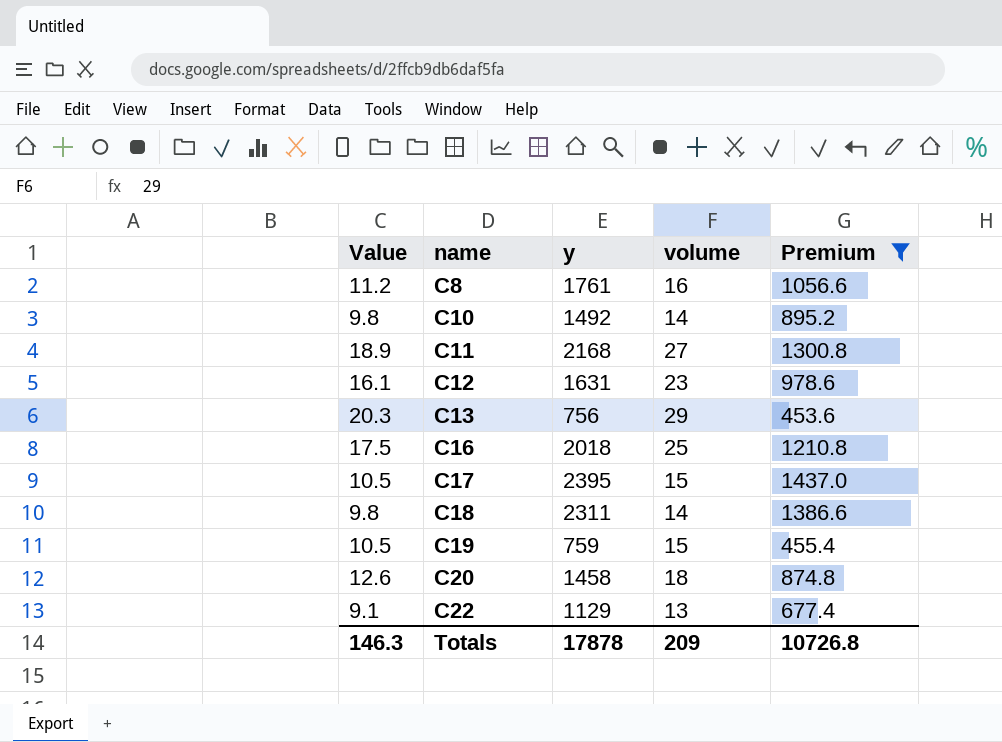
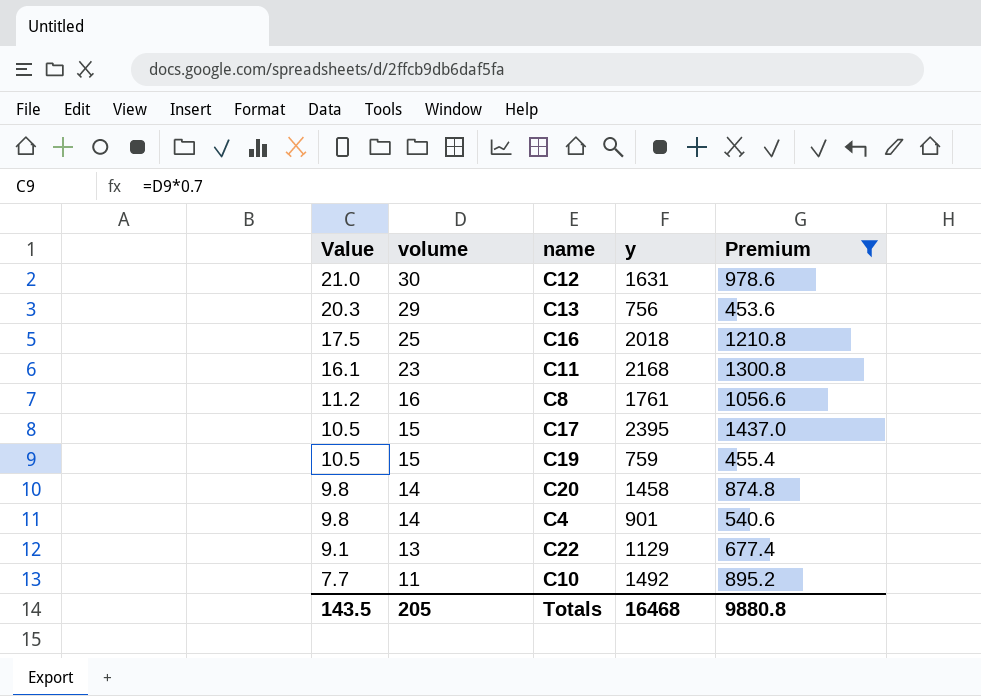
row order: name ascending -> Value descending
column volume | position: 4 -> 2
row C18: 9.8 | 2311 | 14 | 1386.6 -> none
C12 | Value: 16.1 -> 21.0
C12 | volume: 23 -> 30
C11 | Value: 18.9 -> 16.1
C11 | volume: 27 -> 23
C20 | Value: 12.6 -> 9.8
C20 | volume: 18 -> 14
row C4: none -> 9.8 | 14 | 901 | 540.6
C10 | Value: 9.8 -> 7.7
C10 | volume: 14 -> 11
Totals | Value: 146.3 -> 143.5
Totals | volume: 209 -> 205
Totals | y: 17878 -> 16468
Totals | Premium: 10726.8 -> 9880.8

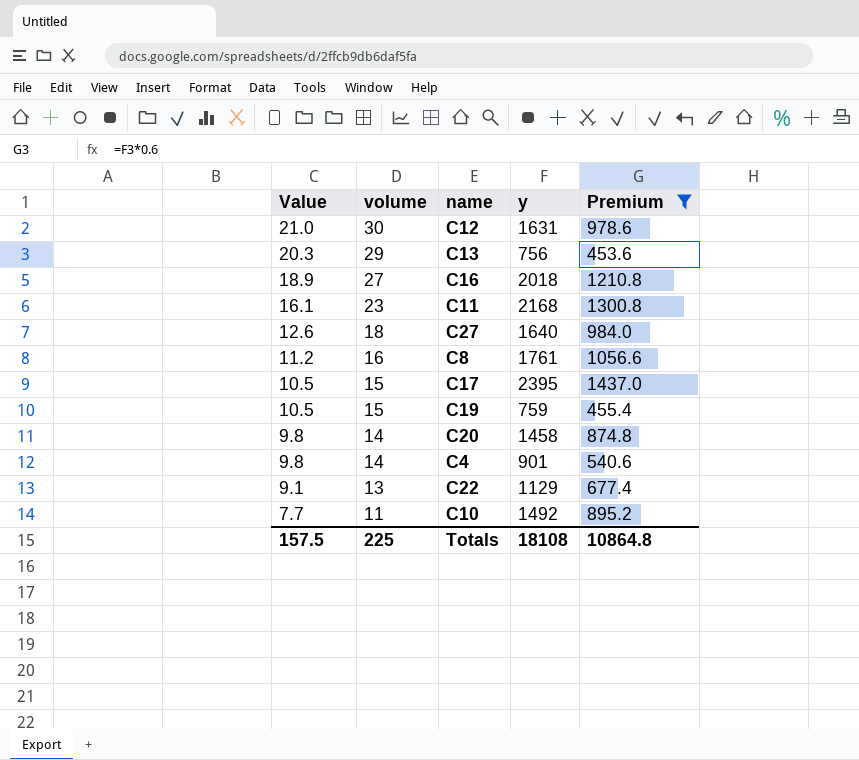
C16 | Value: 17.5 -> 18.9
C16 | volume: 25 -> 27
row C27: none -> 12.6 | 18 | 1640 | 984.0
Totals | Value: 143.5 -> 157.5
Totals | volume: 205 -> 225
Totals | y: 16468 -> 18108
Totals | Premium: 9880.8 -> 10864.8

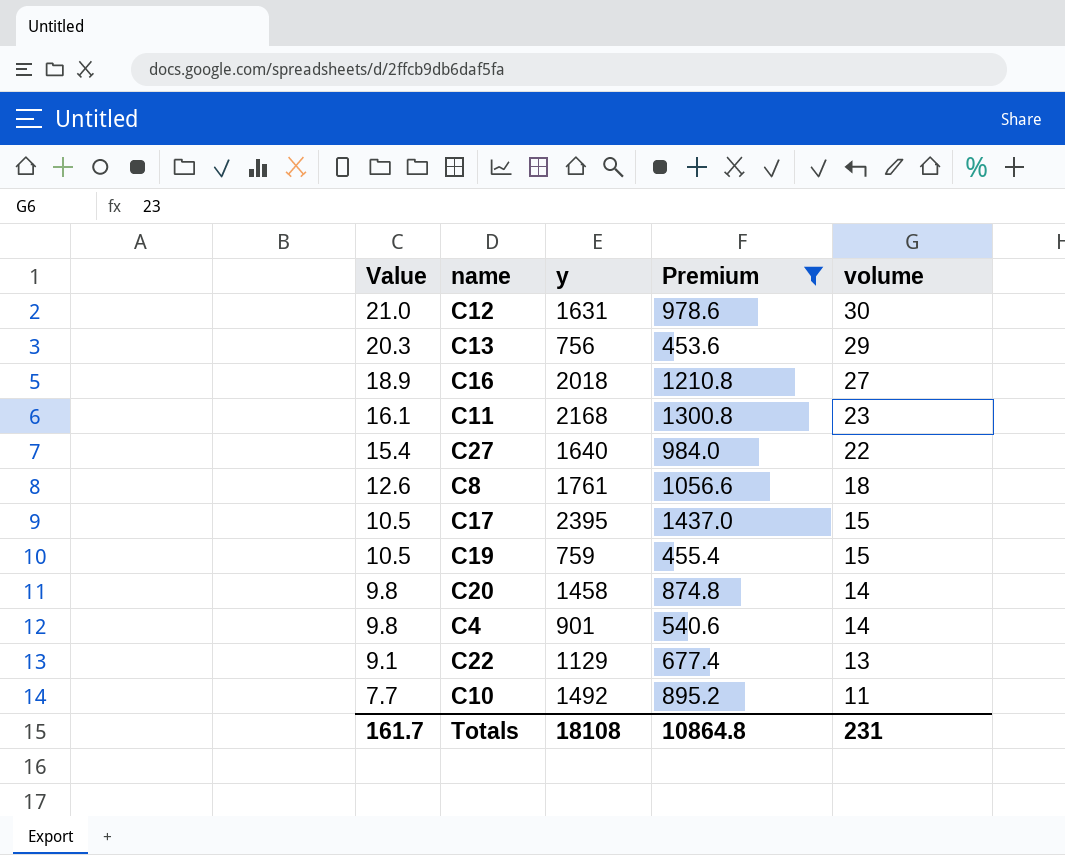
column volume | position: 2 -> 5
C27 | Value: 12.6 -> 15.4
C27 | volume: 18 -> 22
C8 | Value: 11.2 -> 12.6
C8 | volume: 16 -> 18
Totals | Value: 157.5 -> 161.7
Totals | volume: 225 -> 231

